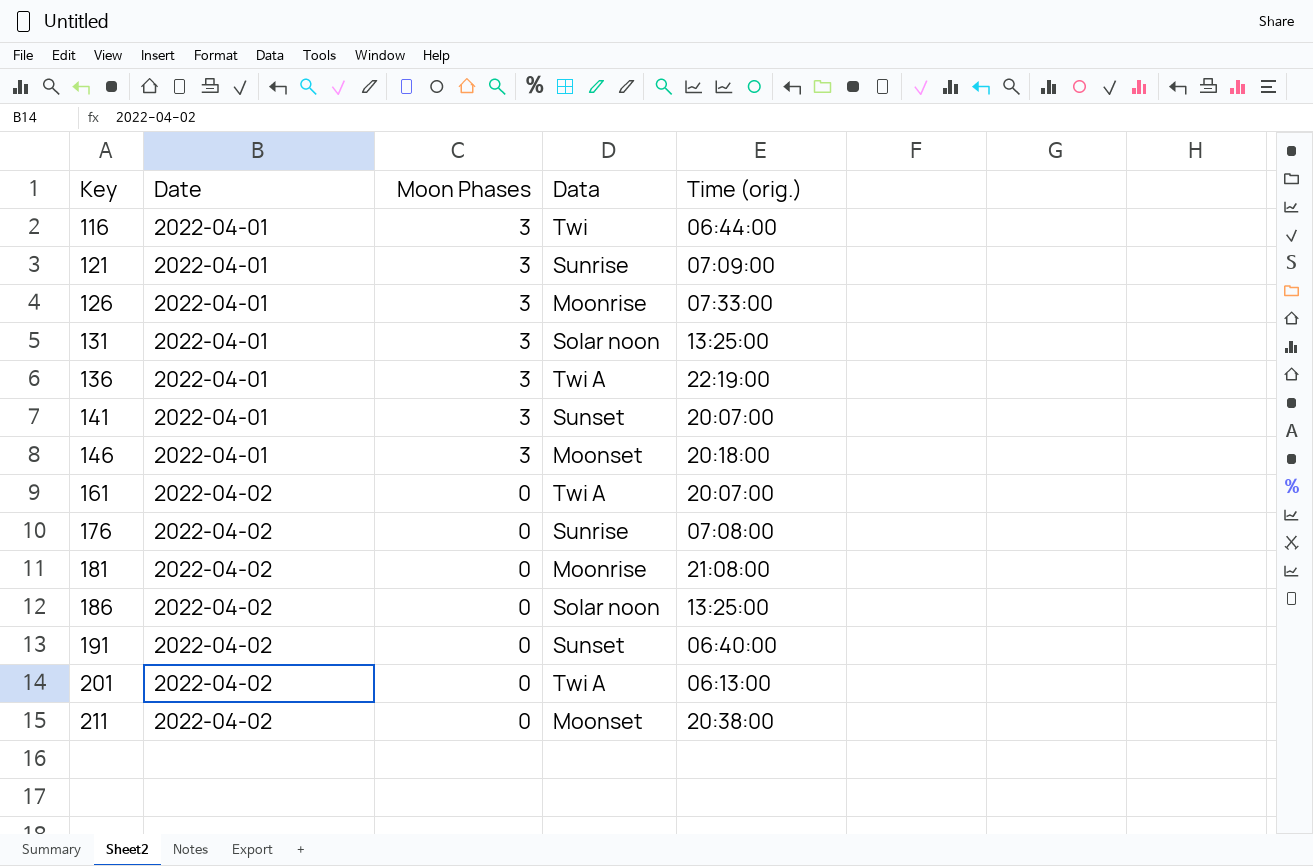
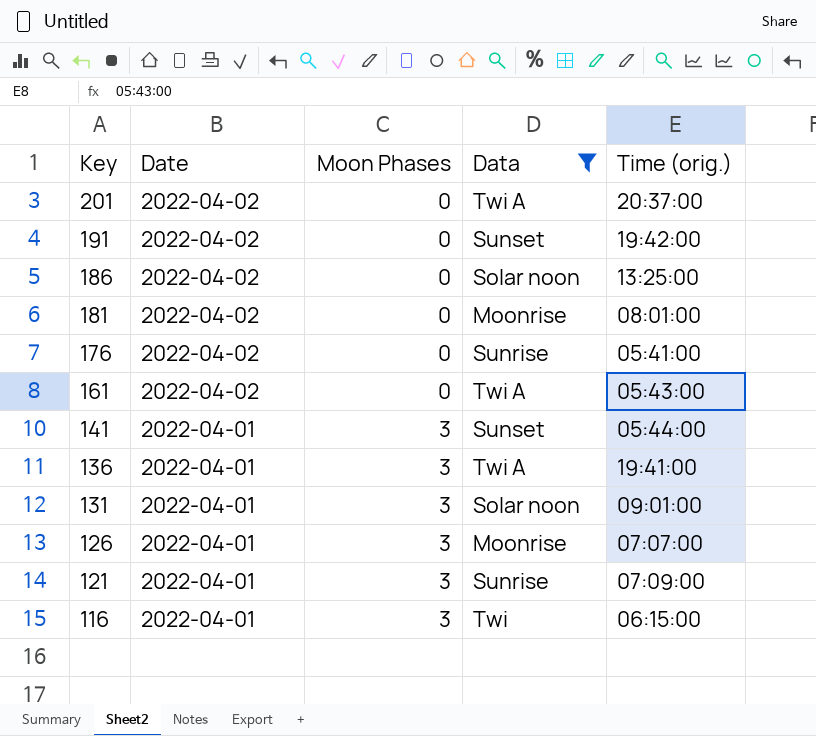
filter: none -> Data != Moonset
row order: Key ascending -> Key descending
201 | Time (orig.): 06:13:00 -> 20:37:00
191 | Time (orig.): 06:40:00 -> 19:42:00
181 | Time (orig.): 21:08:00 -> 08:01:00
176 | Time (orig.): 07:08:00 -> 05:41:00
161 | Time (orig.): 20:07:00 -> 05:43:00
141 | Time (orig.): 20:07:00 -> 05:44:00
136 | Time (orig.): 22:19:00 -> 19:41:00
131 | Time (orig.): 13:25:00 -> 09:01:00
126 | Time (orig.): 07:33:00 -> 07:07:00
116 | Time (orig.): 06:44:00 -> 06:15:00

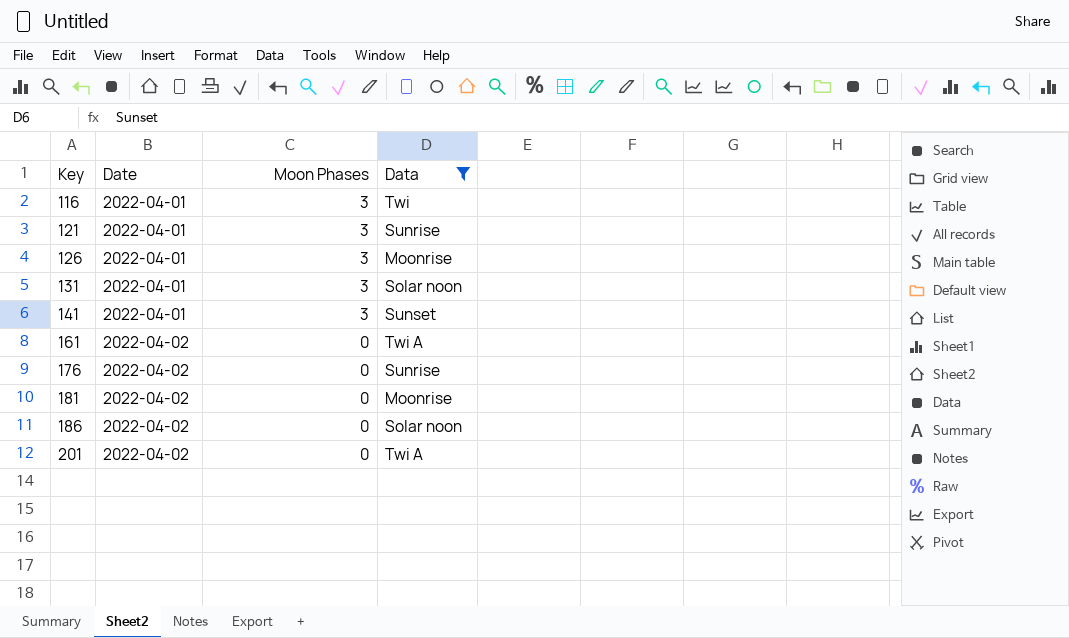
row order: Key descending -> Key ascending
column Time (orig.) | position: 5 -> none
row 191: 2022-04-02 | 0 | Sunset | 19:42:00 -> none
row 136: 2022-04-01 | 3 | Twi A | 19:41:00 -> none

